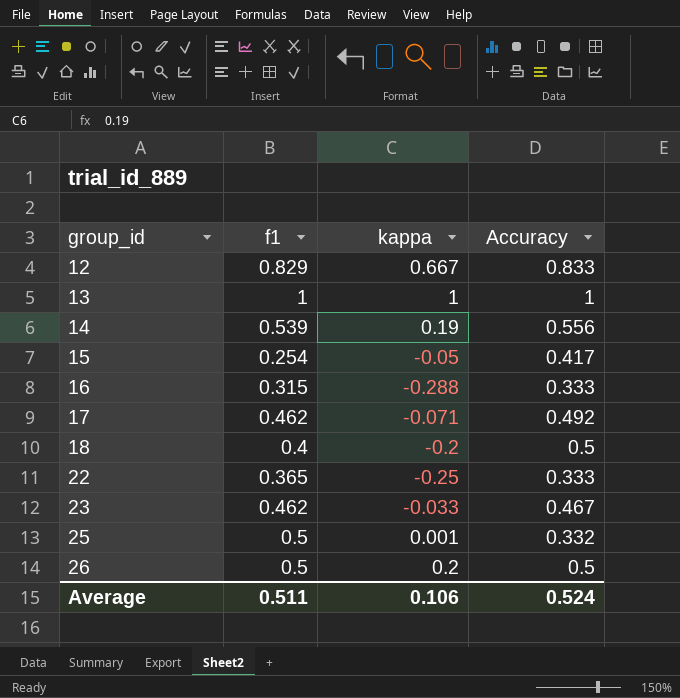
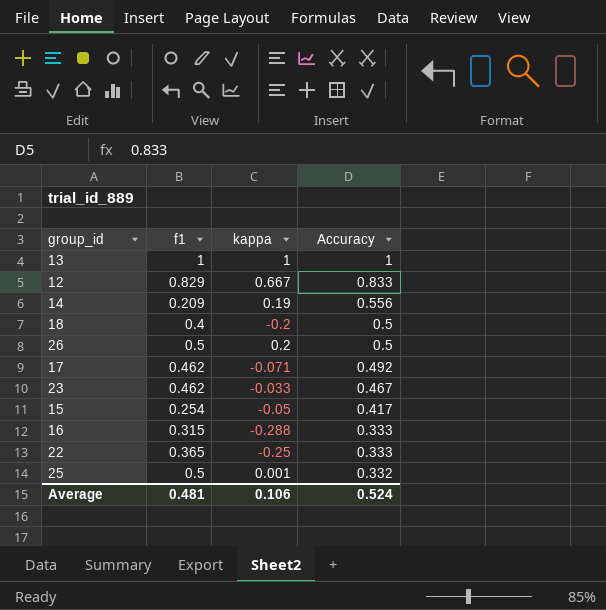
row order: group_id ascending -> Accuracy descending
14 | f1: 0.539 -> 0.209
Average | f1: 0.511 -> 0.481

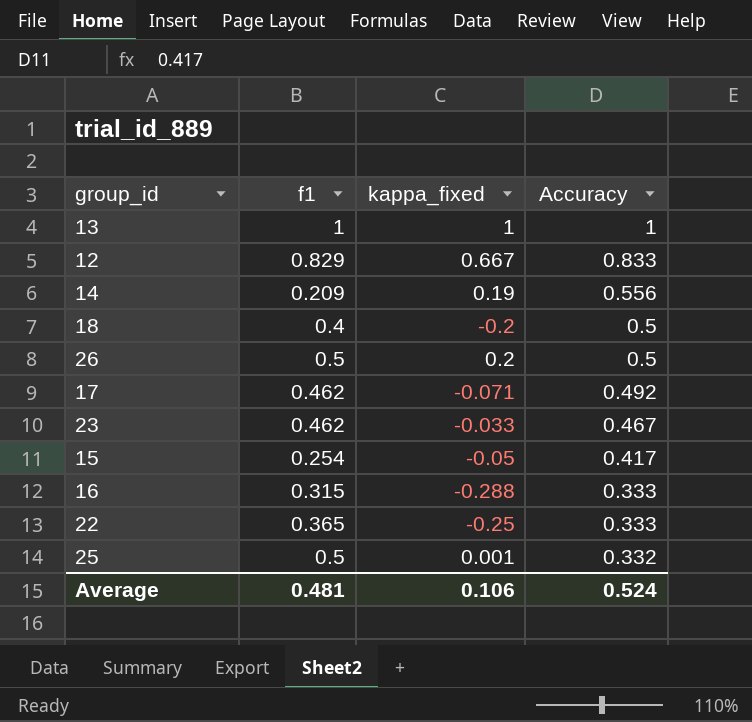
column name: kappa -> kappa_fixed

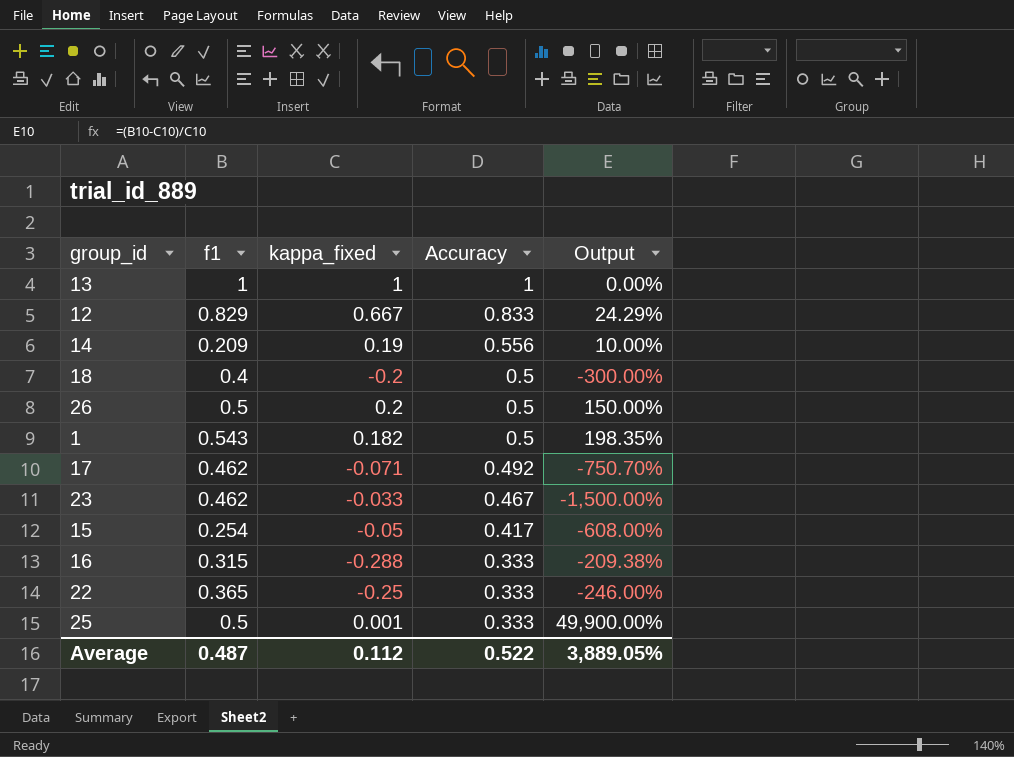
column Output | formula: none -> ([f1] - [kappa_fixed]) / [kappa_fixed]
row 1: none -> 0.543 | 0.182 | 0.5 | 198.35%
25 | Accuracy: 0.332 -> 0.333
Average | f1: 0.481 -> 0.487
Average | kappa_fixed: 0.106 -> 0.112
Average | Accuracy: 0.524 -> 0.522

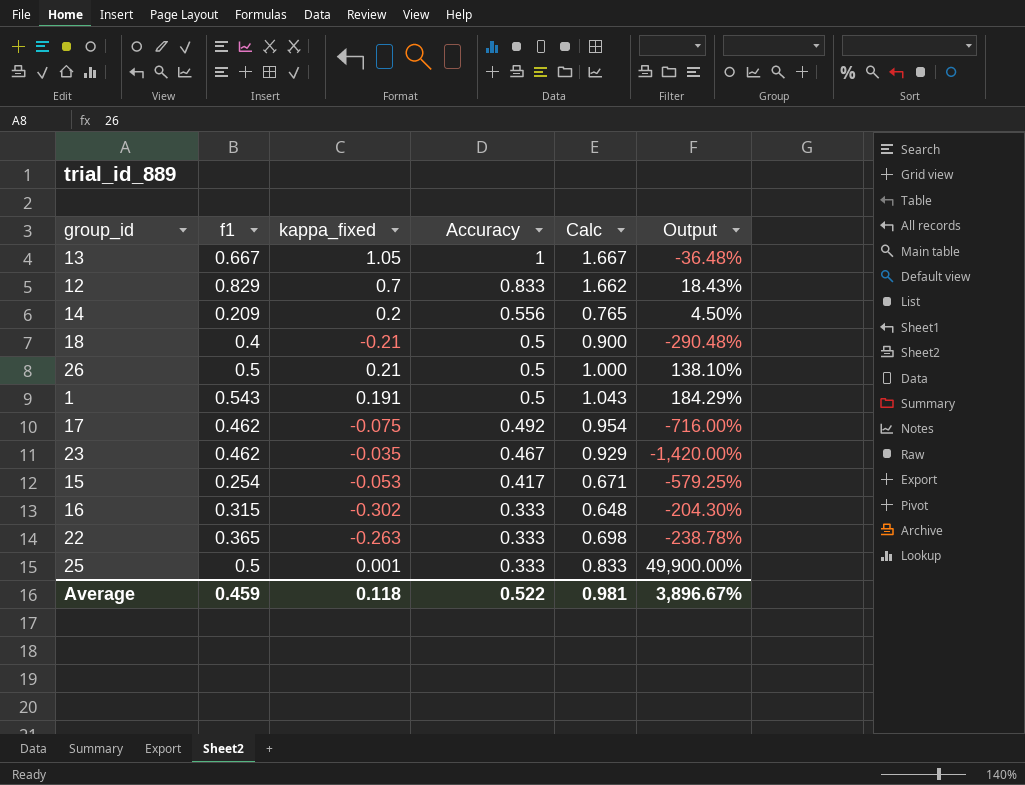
column Calc | formula: none -> [f1] + [Accuracy]
13 | f1: 1 -> 0.667
13 | kappa_fixed: 1 -> 1.05
13 | Output: 0.00% -> -36.48%
12 | kappa_fixed: 0.667 -> 0.7
12 | Output: 24.29% -> 18.43%
14 | kappa_fixed: 0.19 -> 0.2
14 | Output: 10.00% -> 4.50%
18 | kappa_fixed: -0.2 -> -0.21
18 | Output: -300.00% -> -290.48%
26 | kappa_fixed: 0.2 -> 0.21
26 | Output: 150.00% -> 138.10%
1 | kappa_fixed: 0.182 -> 0.191
1 | Output: 198.35% -> 184.29%
17 | kappa_fixed: -0.071 -> -0.075
17 | Output: -750.70% -> -716.00%
23 | kappa_fixed: -0.033 -> -0.035
23 | Output: -1,500.00% -> -1,420.00%
15 | kappa_fixed: -0.05 -> -0.053
15 | Output: -608.00% -> -579.25%
16 | kappa_fixed: -0.288 -> -0.302
16 | Output: -209.38% -> -204.30%
22 | kappa_fixed: -0.25 -> -0.263
22 | Output: -246.00% -> -238.78%
Average | f1: 0.487 -> 0.459
Average | kappa_fixed: 0.112 -> 0.118
Average | Output: 3,889.05% -> 3,896.67%

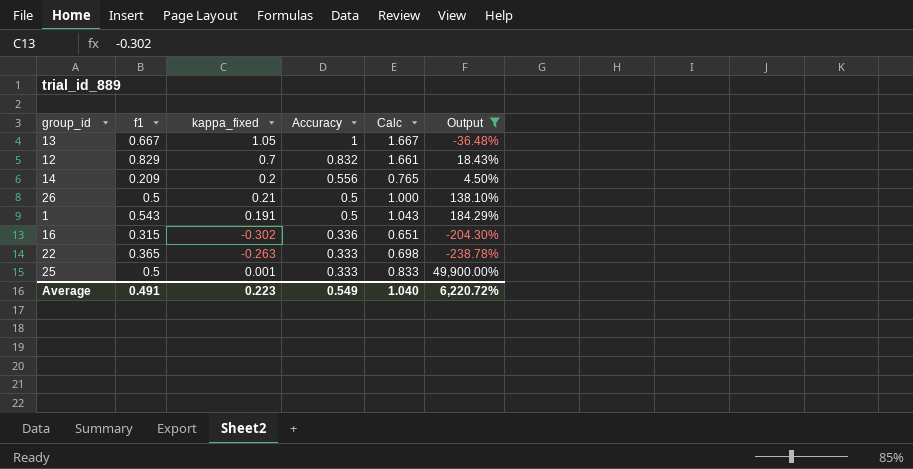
filter: none -> Output >= -238.78%
12 | Accuracy: 0.833 -> 0.832
12 | Calc: 1.662 -> 1.661
16 | Accuracy: 0.333 -> 0.336
16 | Calc: 0.648 -> 0.651
Average | f1: 0.459 -> 0.491
Average | kappa_fixed: 0.118 -> 0.223
Average | Accuracy: 0.522 -> 0.549
Average | Calc: 0.981 -> 1.040
Average | Output: 3,896.67% -> 6,220.72%

